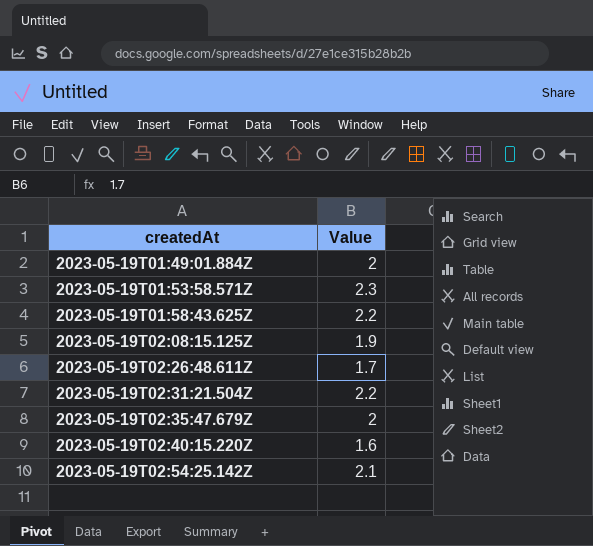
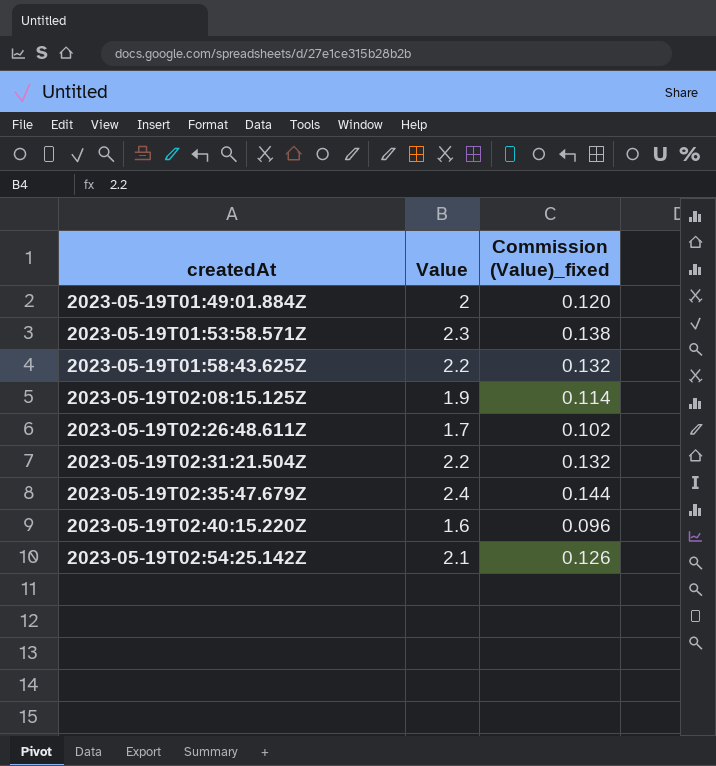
column Commission (Value)_fixed | formula: none -> [Value] * 0.06
2023-05-19T02:35:47.679Z | Value: 2 -> 2.4

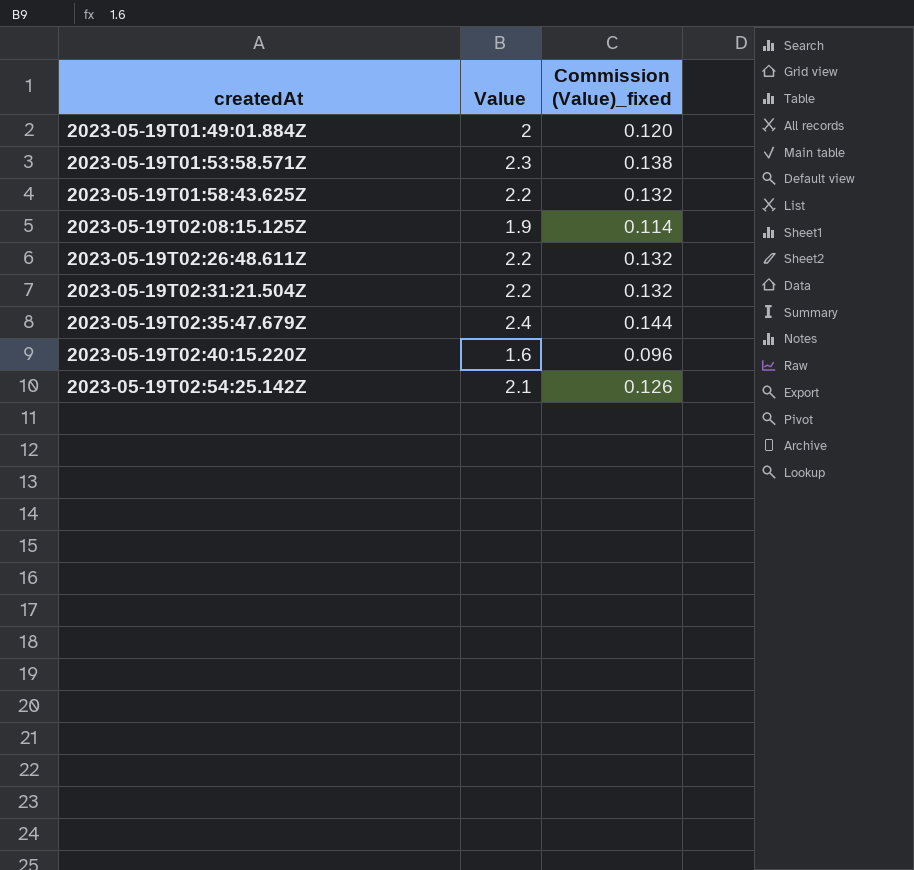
2023-05-19T02:26:48.611Z | Value: 1.7 -> 2.2
2023-05-19T02:26:48.611Z | Commission (Value)_fixed: 0.102 -> 0.132

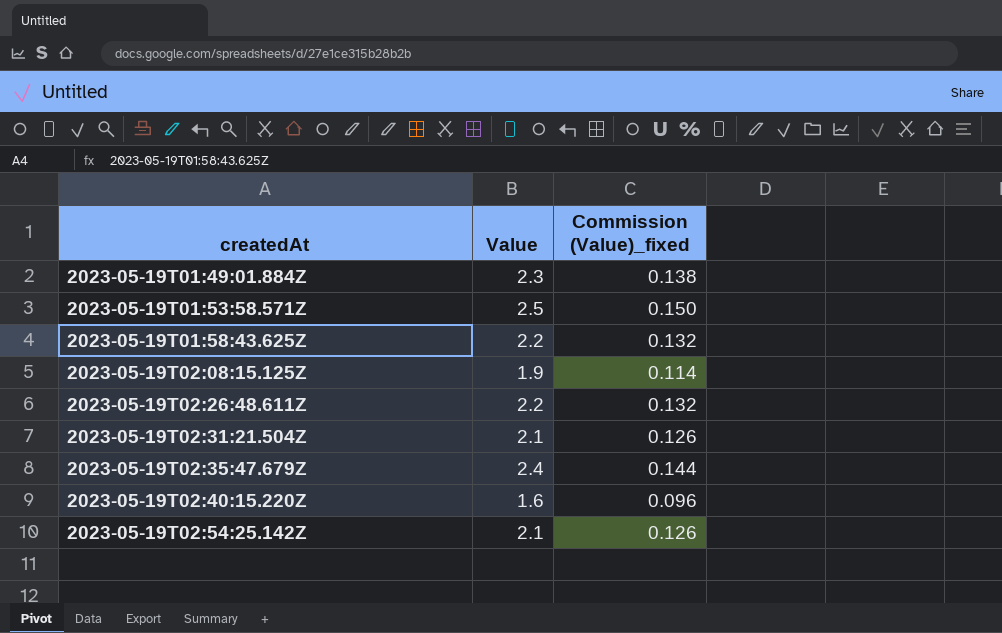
2023-05-19T01:49:01.884Z | Value: 2 -> 2.3
2023-05-19T01:49:01.884Z | Commission (Value)_fixed: 0.120 -> 0.138
2023-05-19T01:53:58.571Z | Value: 2.3 -> 2.5
2023-05-19T01:53:58.571Z | Commission (Value)_fixed: 0.138 -> 0.150
2023-05-19T02:31:21.504Z | Value: 2.2 -> 2.1
2023-05-19T02:31:21.504Z | Commission (Value)_fixed: 0.132 -> 0.126

